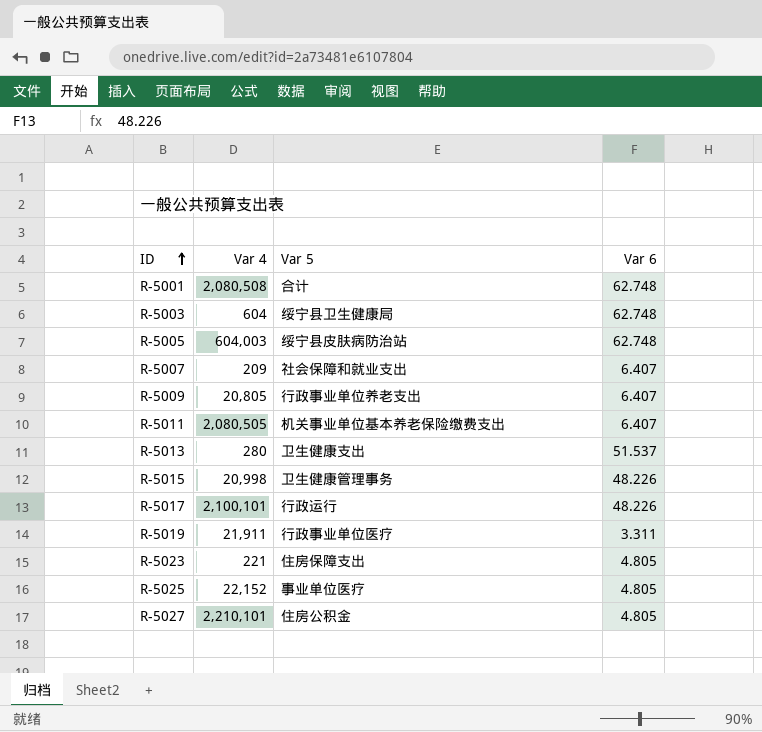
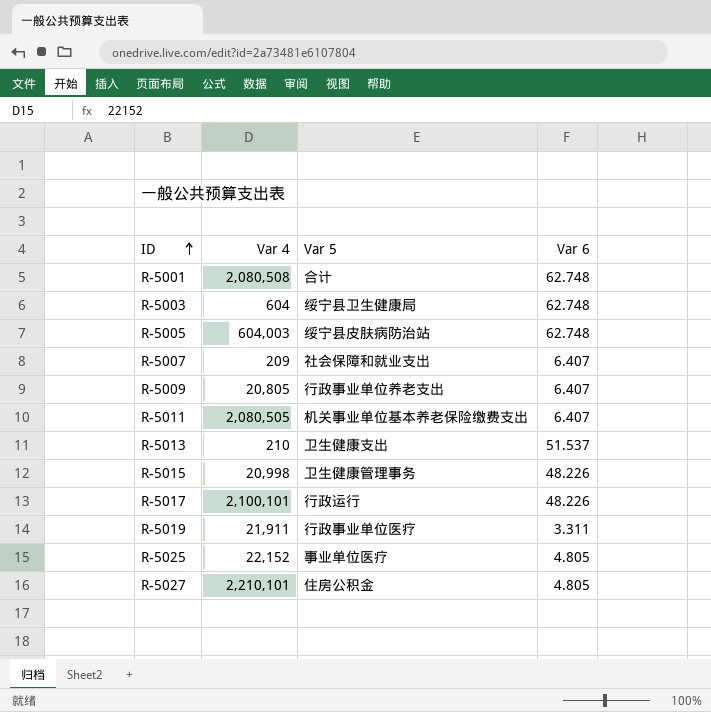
row R-5023: 221 | 住房保障支出 | 4.805 -> none
R-5013 | Var 4: 280 -> 210

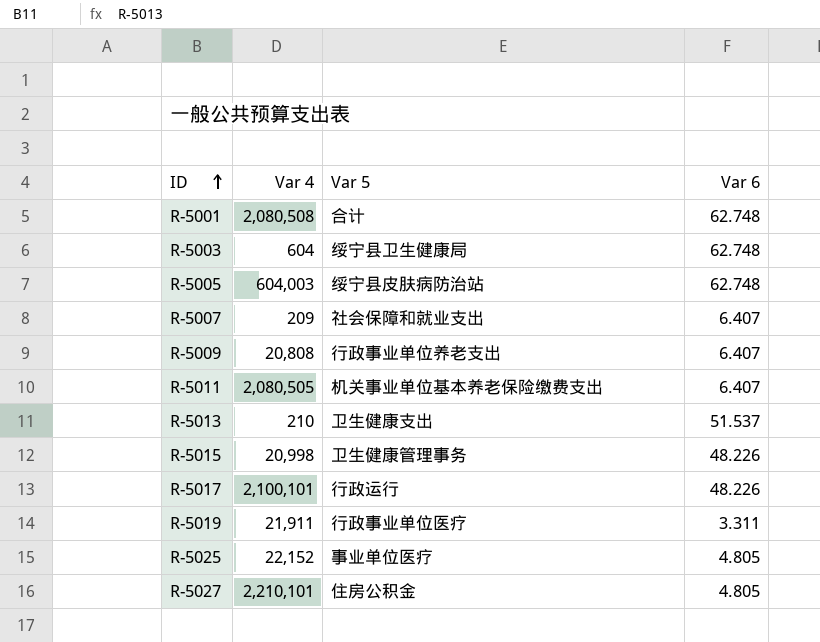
R-5009 | Var 4: 20,805 -> 20,808

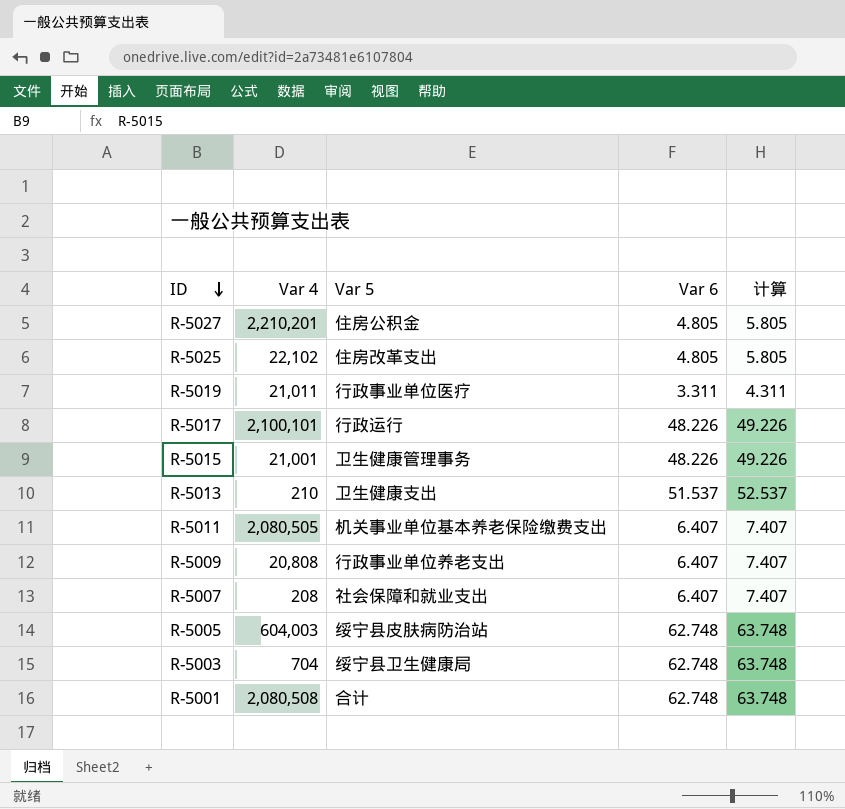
row order: ID ascending -> ID descending
column 计算 | formula: none -> [Var 6] + 1
R-5027 | Var 4: 2,210,101 -> 2,210,201
R-5025 | Var 4: 22,152 -> 22,102
R-5025 | Var 5: 事业单位医疗 -> 住房改革支出
R-5019 | Var 4: 21,911 -> 21,011
R-5015 | Var 4: 20,998 -> 21,001
R-5007 | Var 4: 209 -> 208
R-5003 | Var 4: 604 -> 704

